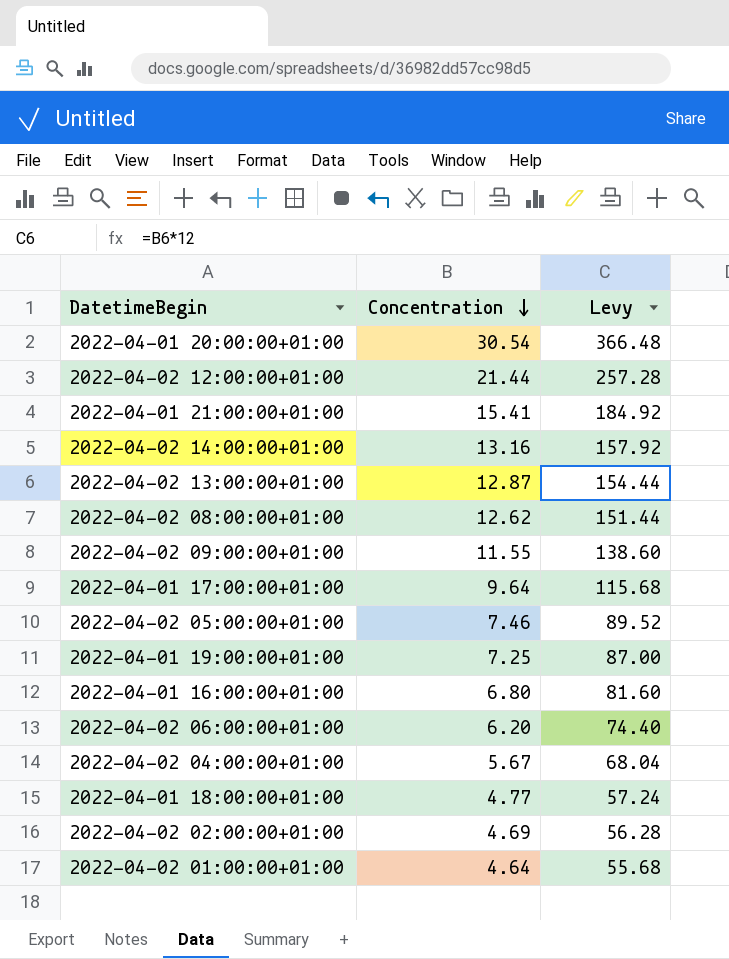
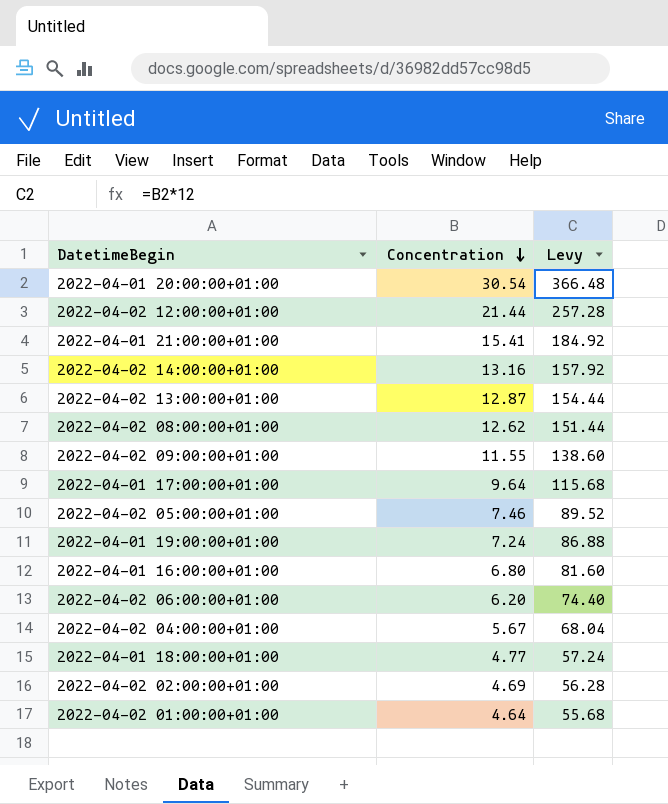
2022-04-01 19:00:00+01:00 | Concentration: 7.25 -> 7.24
2022-04-01 19:00:00+01:00 | Levy: 87.00 -> 86.88

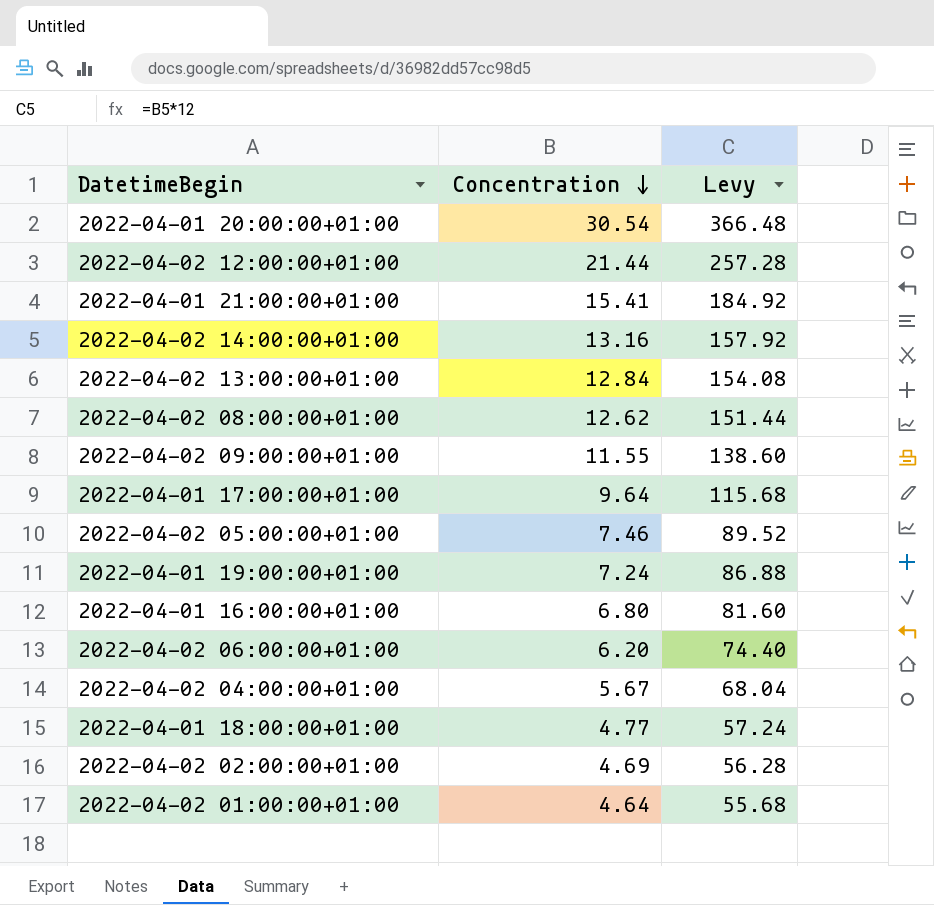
2022-04-02 13:00:00+01:00 | Concentration: 12.87 -> 12.84
2022-04-02 13:00:00+01:00 | Levy: 154.44 -> 154.08

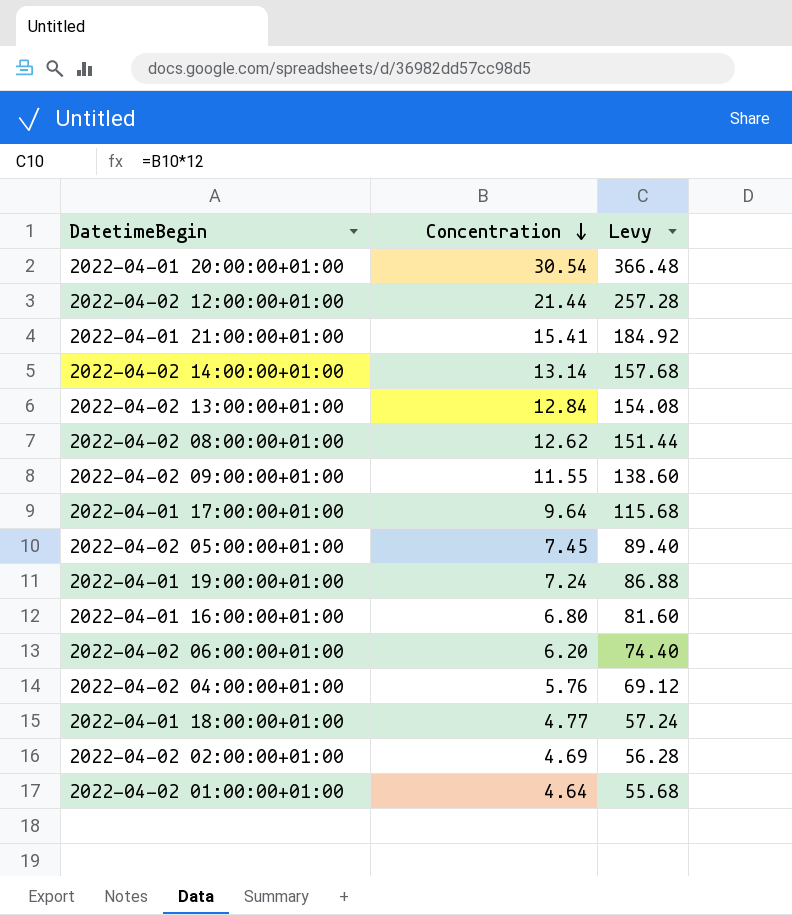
2022-04-02 14:00:00+01:00 | Concentration: 13.16 -> 13.14
2022-04-02 14:00:00+01:00 | Levy: 157.92 -> 157.68
2022-04-02 05:00:00+01:00 | Concentration: 7.46 -> 7.45
2022-04-02 05:00:00+01:00 | Levy: 89.52 -> 89.40
2022-04-02 04:00:00+01:00 | Concentration: 5.67 -> 5.76
2022-04-02 04:00:00+01:00 | Levy: 68.04 -> 69.12

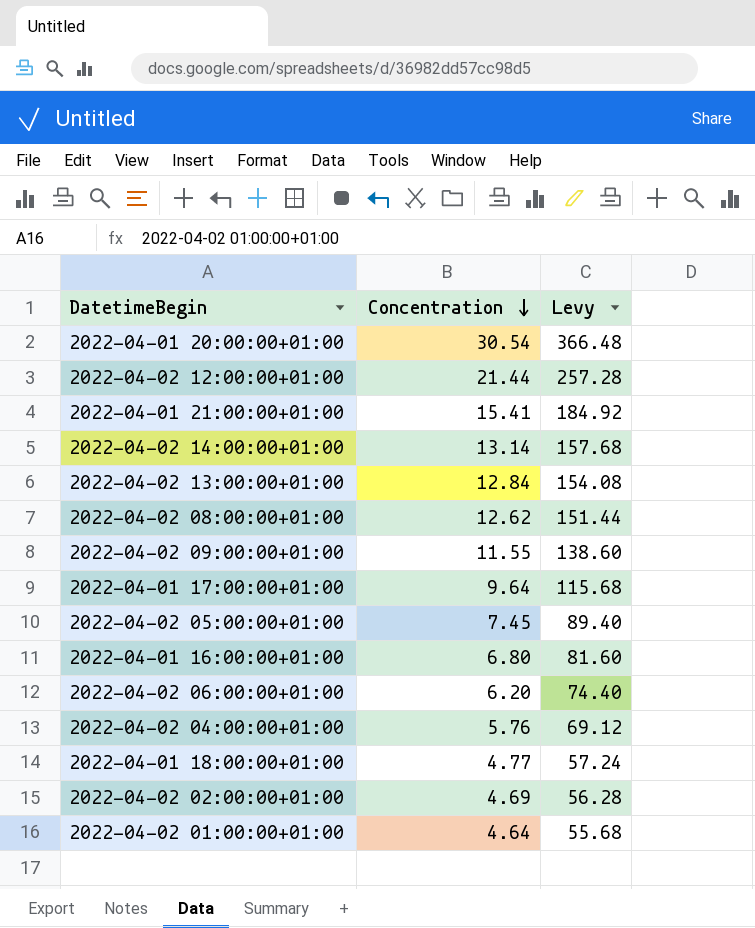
row 2022-04-01 19:00:00+01:00: 7.24 | 86.88 -> none

